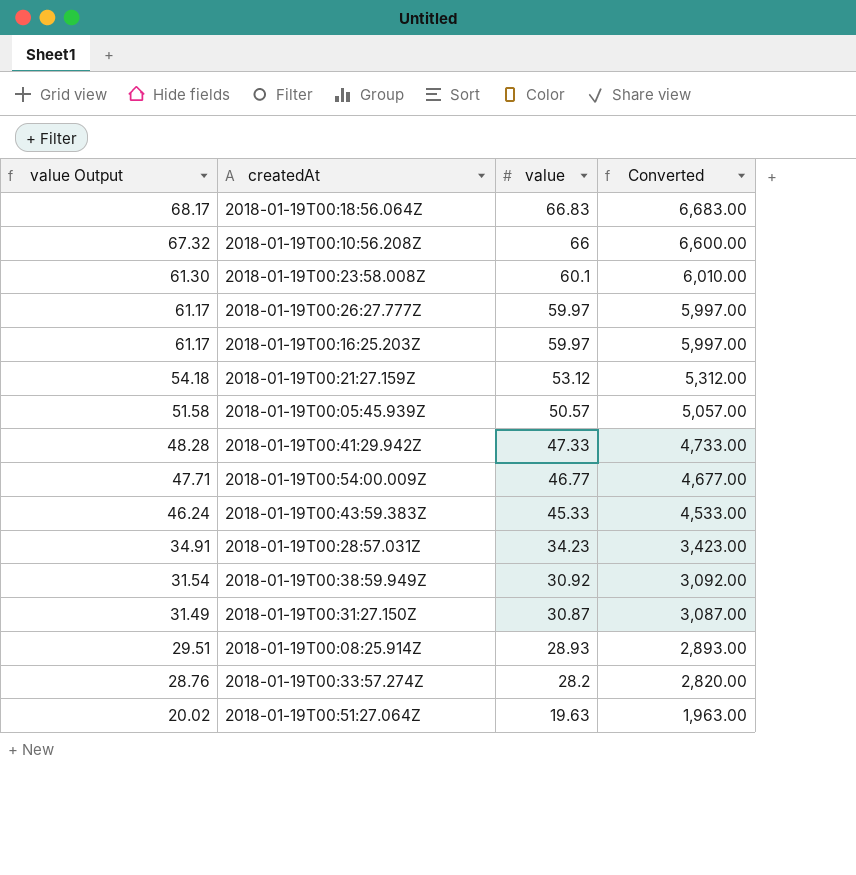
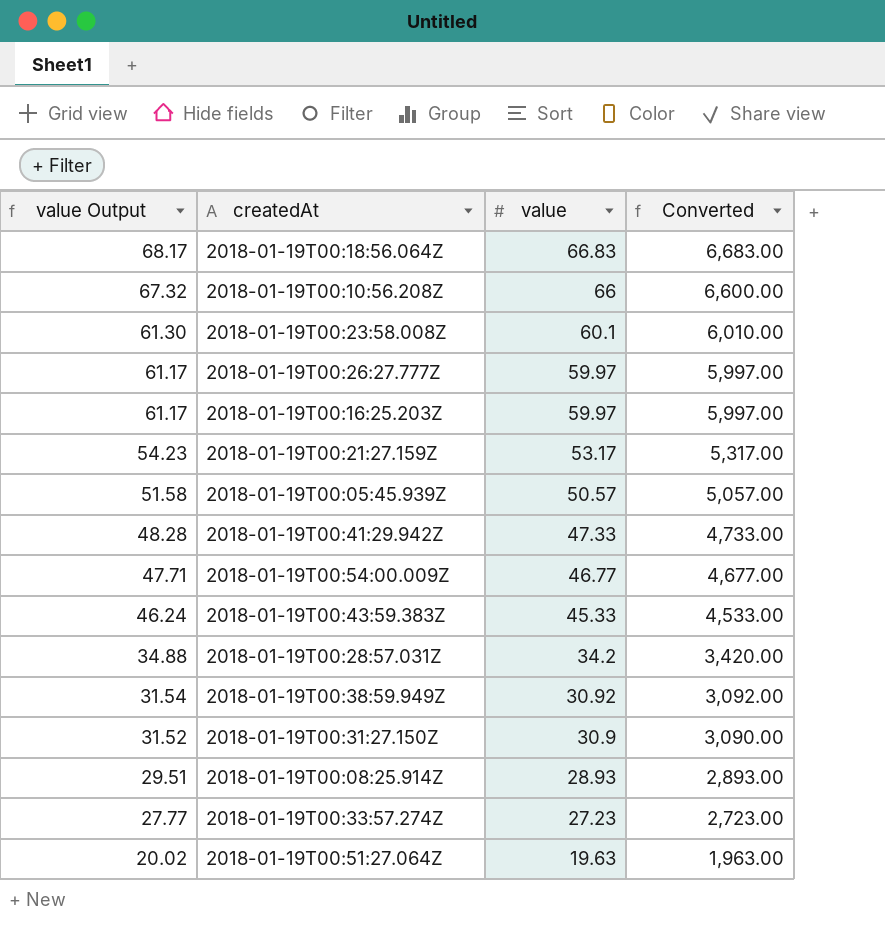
2018-01-19T00:21:27.159Z | value Output: 54.18 -> 54.23
2018-01-19T00:21:27.159Z | value: 53.12 -> 53.17
2018-01-19T00:21:27.159Z | Converted: 5,312.00 -> 5,317.00
2018-01-19T00:28:57.031Z | value Output: 34.91 -> 34.88
2018-01-19T00:28:57.031Z | value: 34.23 -> 34.2
2018-01-19T00:28:57.031Z | Converted: 3,423.00 -> 3,420.00
2018-01-19T00:31:27.150Z | value Output: 31.49 -> 31.52
2018-01-19T00:31:27.150Z | value: 30.87 -> 30.9
2018-01-19T00:31:27.150Z | Converted: 3,087.00 -> 3,090.00
2018-01-19T00:33:57.274Z | value Output: 28.76 -> 27.77
2018-01-19T00:33:57.274Z | value: 28.2 -> 27.23
2018-01-19T00:33:57.274Z | Converted: 2,820.00 -> 2,723.00

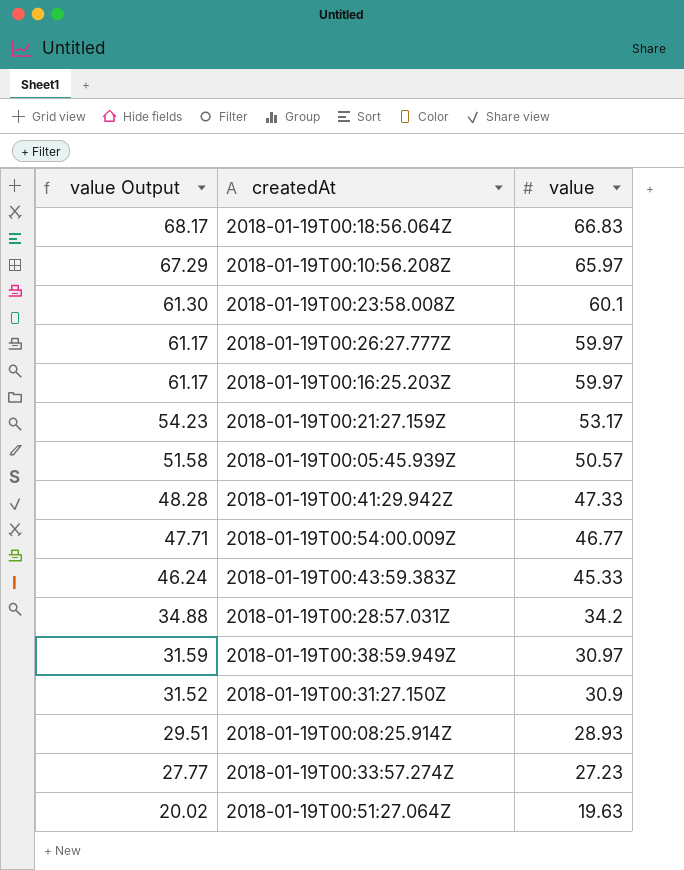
column Converted | formula: [value] * 100 -> none
2018-01-19T00:10:56.208Z | value Output: 67.32 -> 67.29
2018-01-19T00:10:56.208Z | value: 66 -> 65.97
2018-01-19T00:38:59.949Z | value Output: 31.54 -> 31.59
2018-01-19T00:38:59.949Z | value: 30.92 -> 30.97

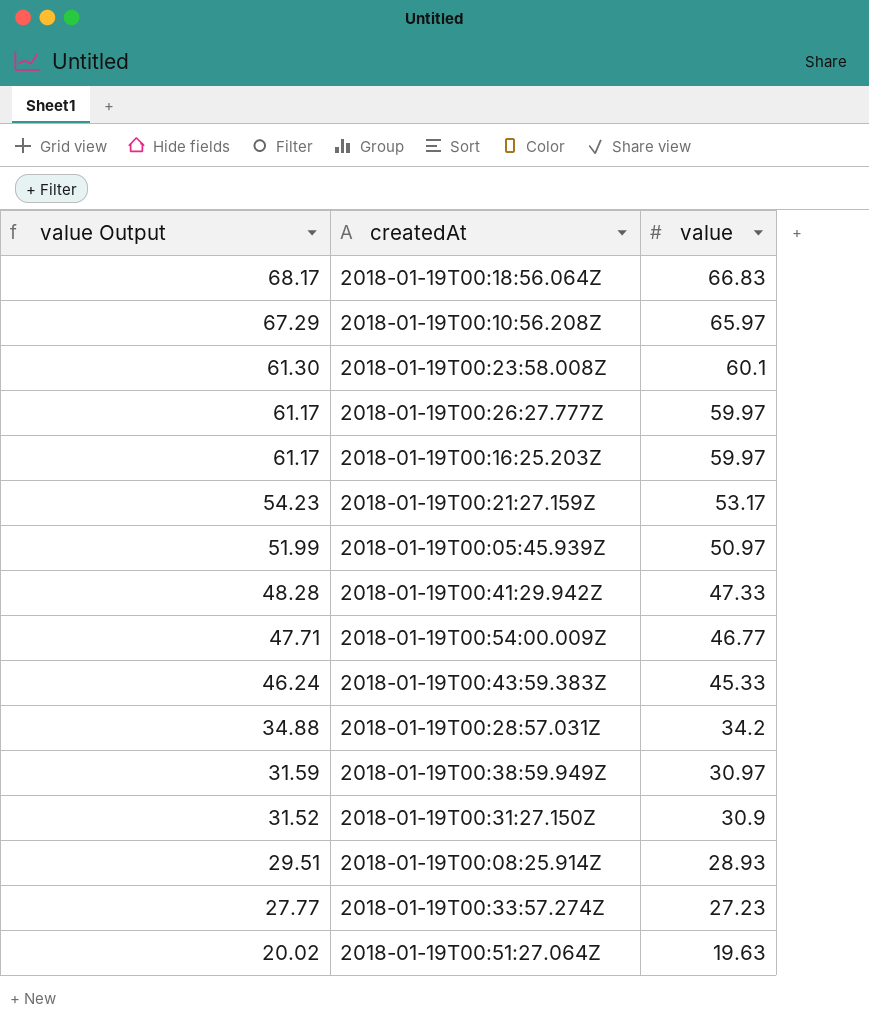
2018-01-19T00:05:45.939Z | value Output: 51.58 -> 51.99
2018-01-19T00:05:45.939Z | value: 50.57 -> 50.97

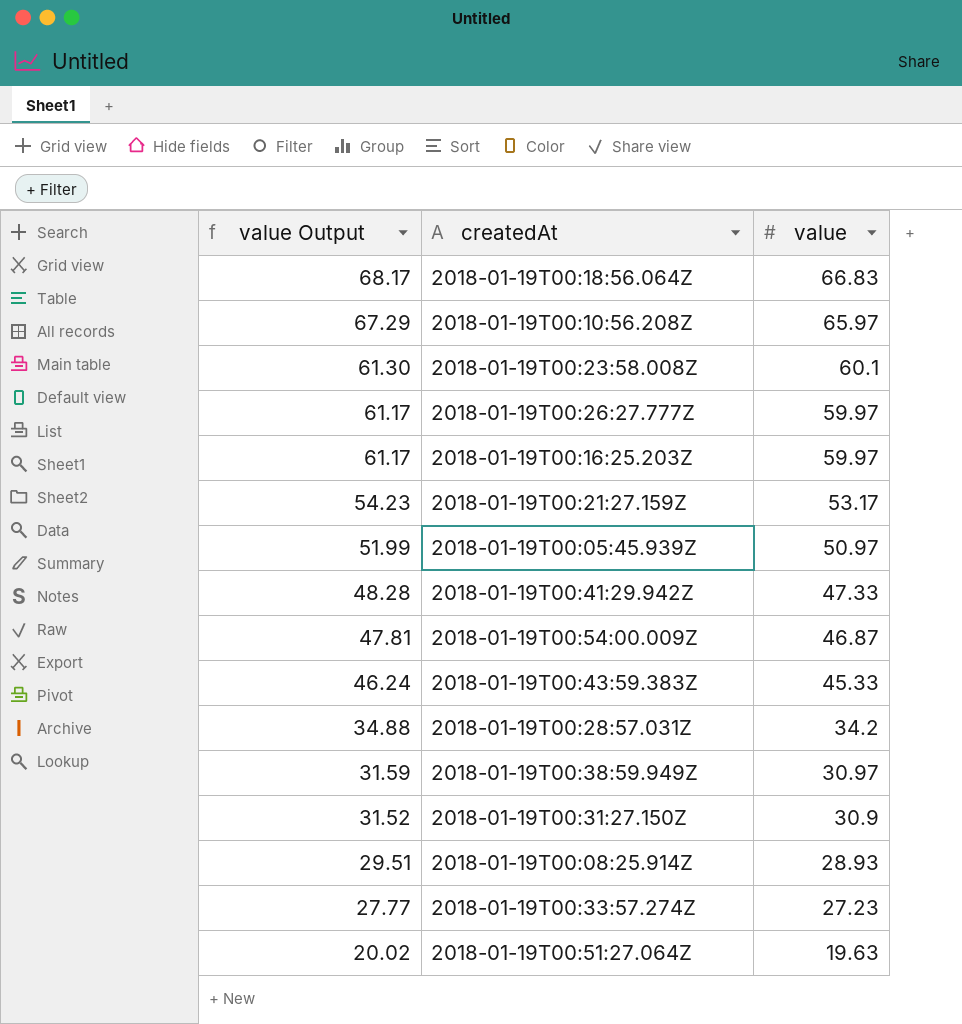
2018-01-19T00:54:00.009Z | value Output: 47.71 -> 47.81
2018-01-19T00:54:00.009Z | value: 46.77 -> 46.87

